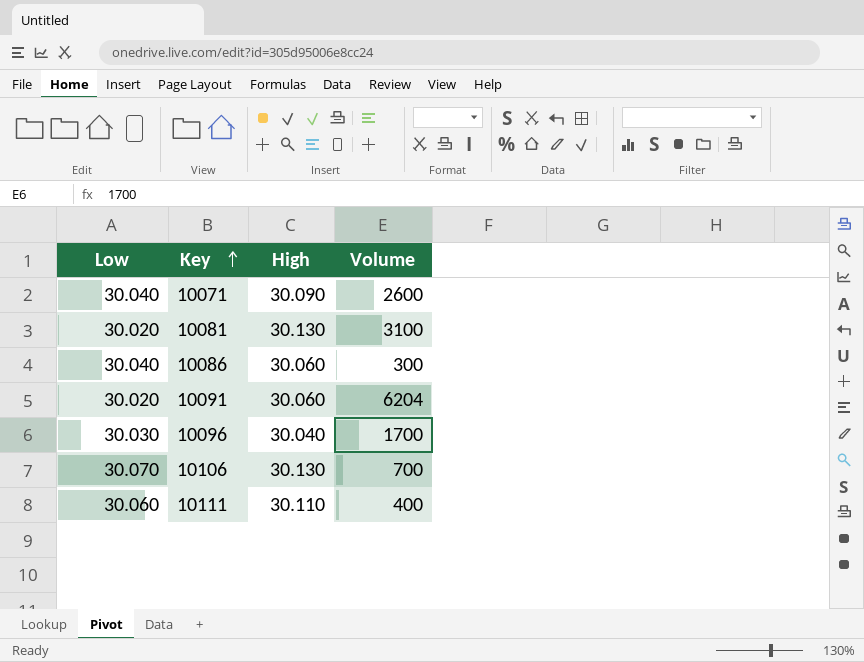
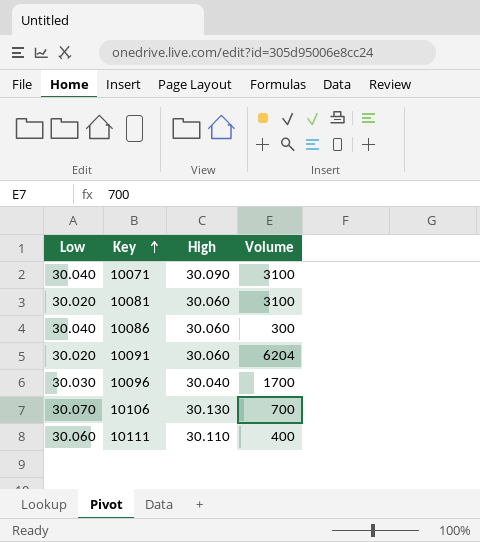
10071 | Volume: 2600 -> 3100
10081 | High: 30.130 -> 30.060

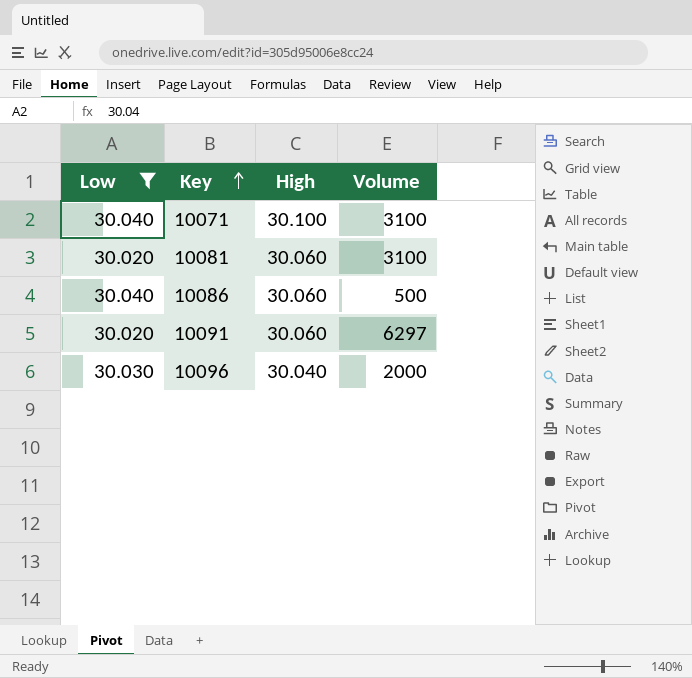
filter: none -> Low <= 30.040
10071 | High: 30.090 -> 30.100
10086 | Volume: 300 -> 500
10091 | Volume: 6204 -> 6297
10096 | Volume: 1700 -> 2000

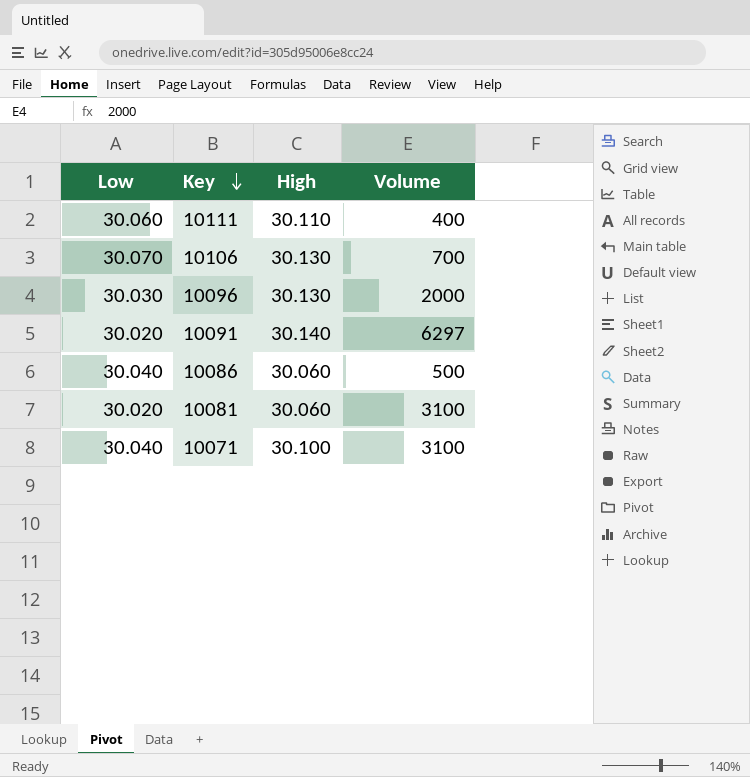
filter: Low <= 30.040 -> none
row order: Key ascending -> Key descending
10096 | High: 30.040 -> 30.130
10091 | High: 30.060 -> 30.140

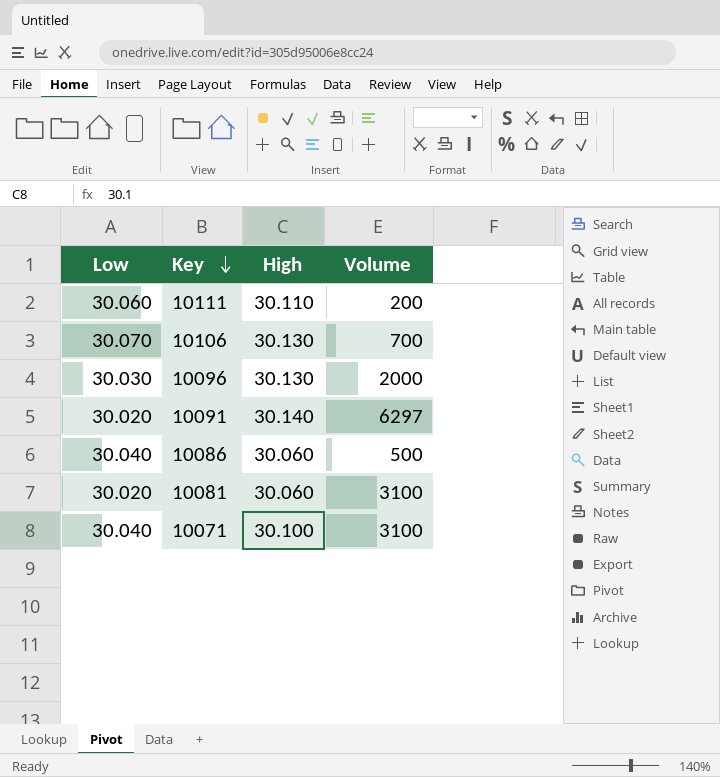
10111 | Volume: 400 -> 200

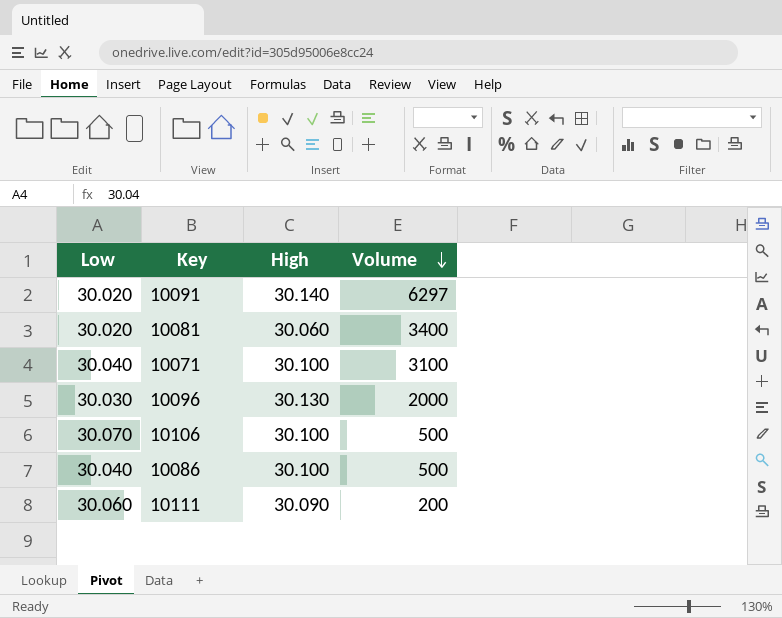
row order: Key descending -> Volume descending
10081 | Volume: 3100 -> 3400
10106 | High: 30.130 -> 30.100
10106 | Volume: 700 -> 500
10086 | High: 30.060 -> 30.100
10111 | High: 30.110 -> 30.090

